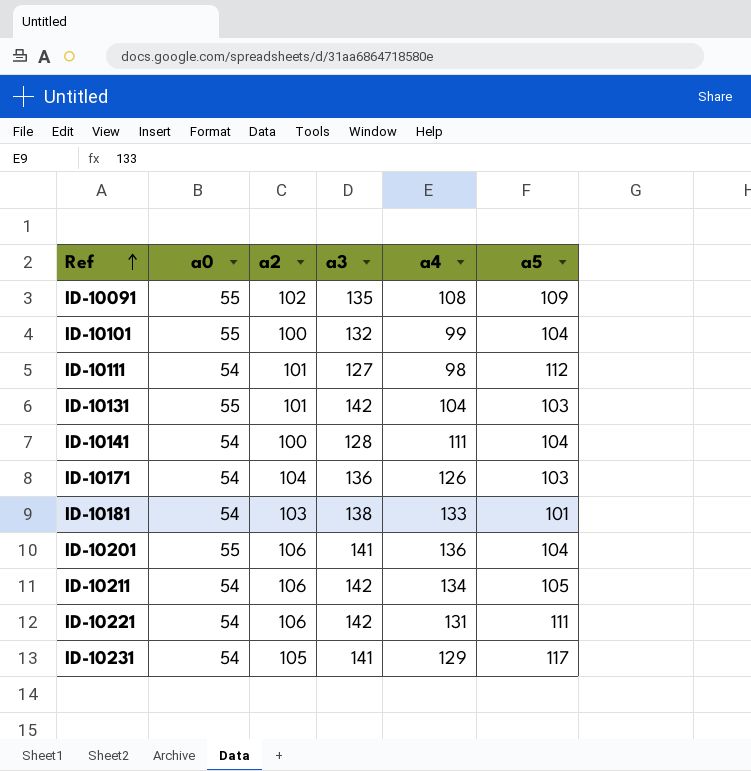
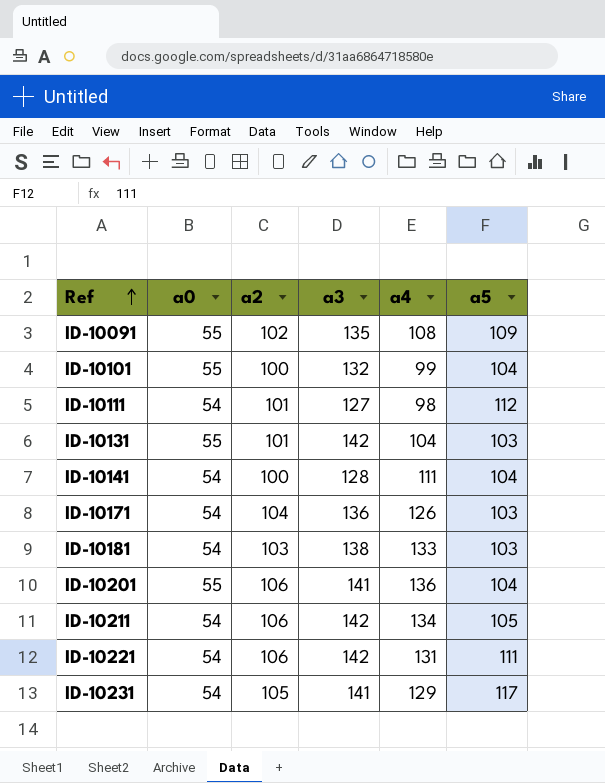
ID-10181 | a5: 101 -> 103

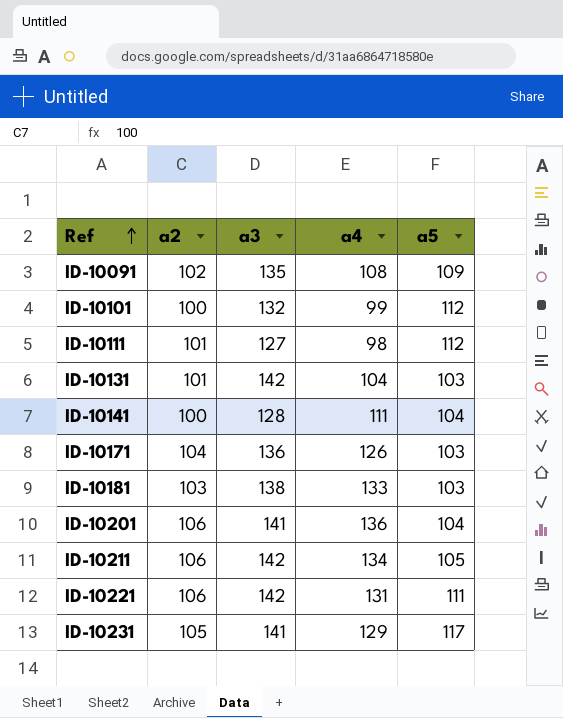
column a0 | position: 2 -> none
ID-10101 | a5: 104 -> 112

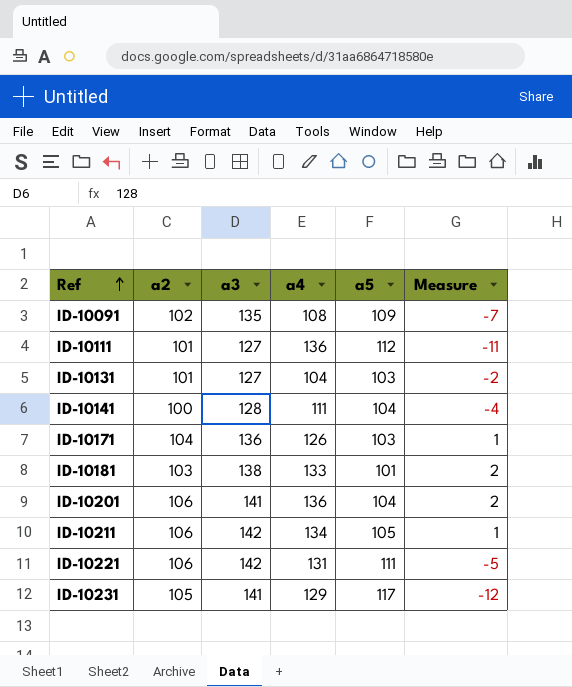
column Measure | formula: none -> [a2] - [a5]
row ID-10101: 100 | 132 | 99 | 112 -> none
ID-10111 | a4: 98 -> 136
ID-10131 | a3: 142 -> 127
ID-10181 | a5: 103 -> 101

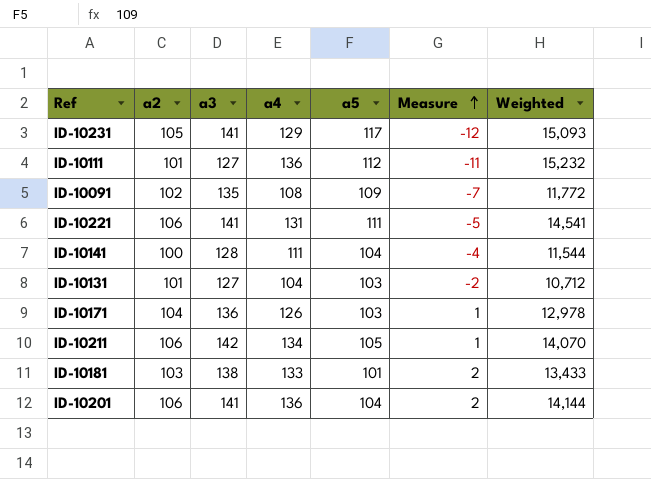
row order: Ref ascending -> Measure ascending
column Weighted | formula: none -> [a4] * [a5]
ID-10221 | a3: 142 -> 141

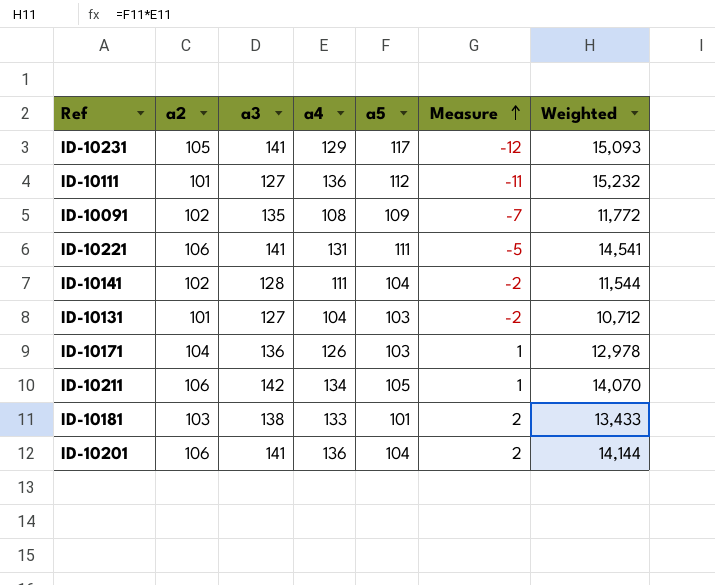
ID-10141 | a2: 100 -> 102
ID-10141 | Measure: -4 -> -2

